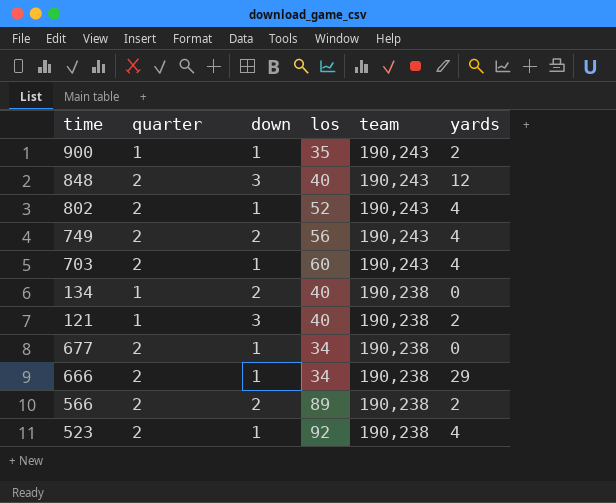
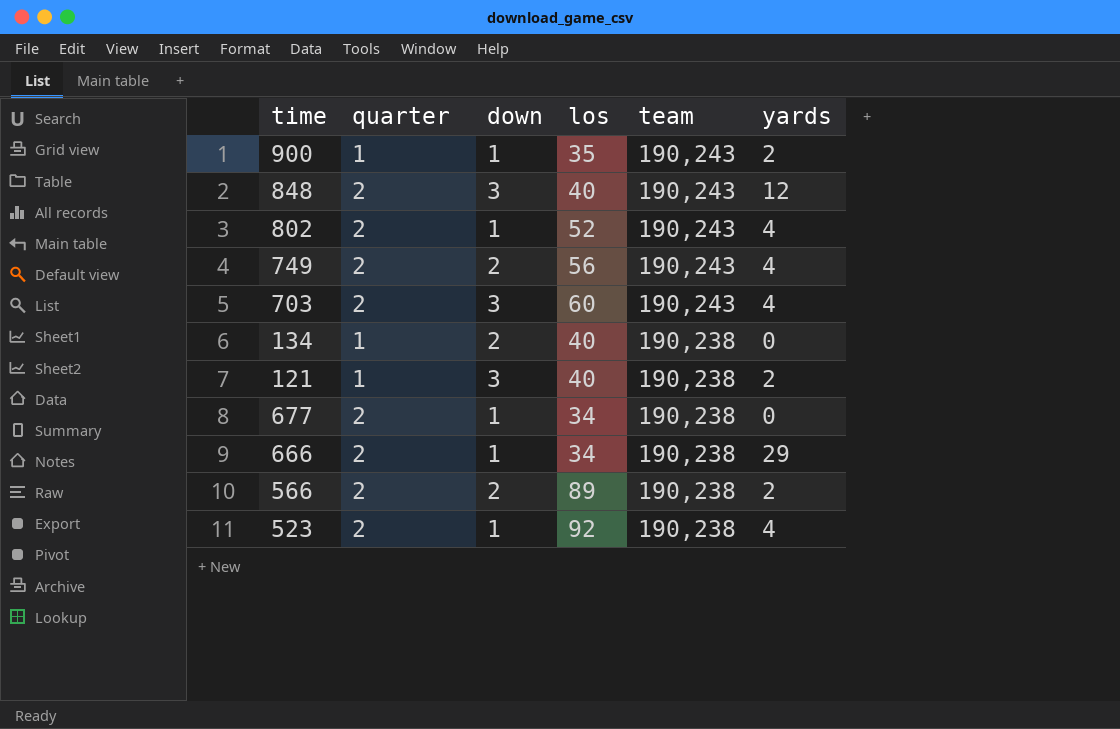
703 | down: 1 -> 3

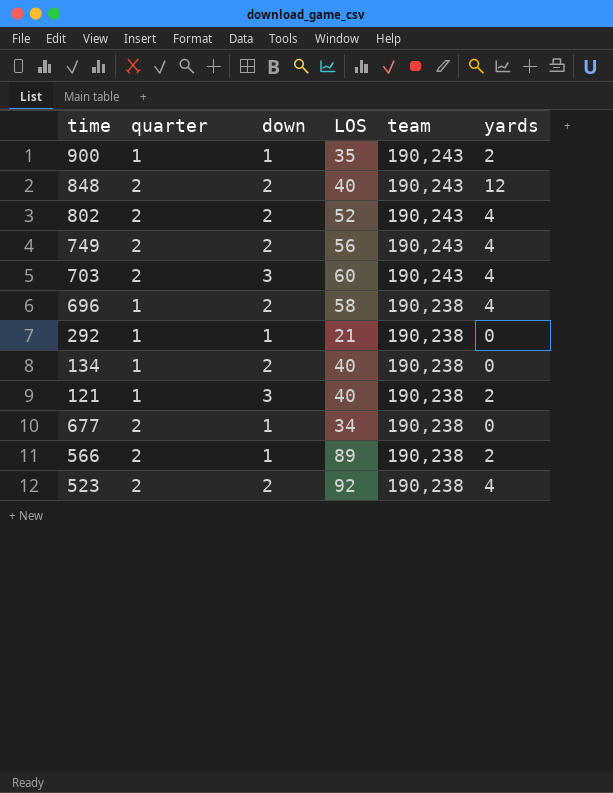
column name: los -> LOS
row 666: 2 | 1 | 34 | 190,238 | 29 -> none
848 | down: 3 -> 2
802 | down: 1 -> 2
row 696: none -> 1 | 2 | 58 | 190,238 | 4
row 292: none -> 1 | 1 | 21 | 190,238 | 0
566 | down: 2 -> 1
523 | down: 1 -> 2

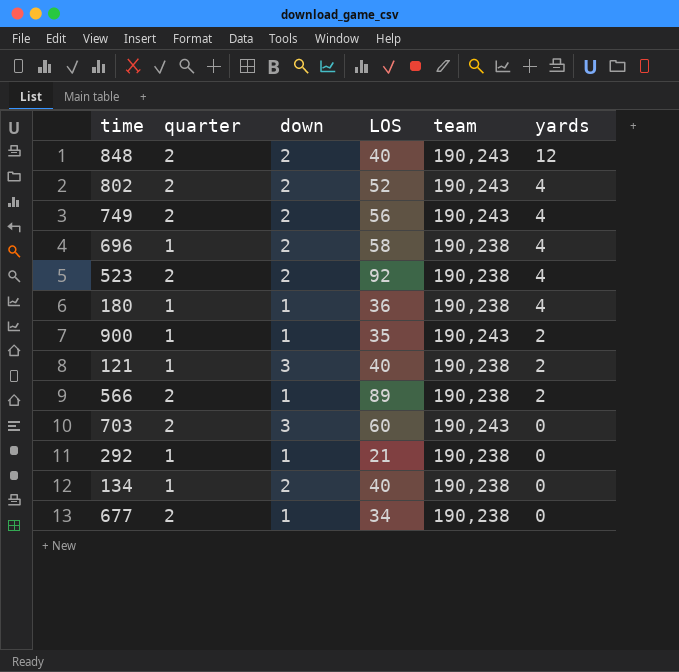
row order: team descending -> yards descending
row 180: none -> 1 | 1 | 36 | 190,238 | 4
703 | yards: 4 -> 0

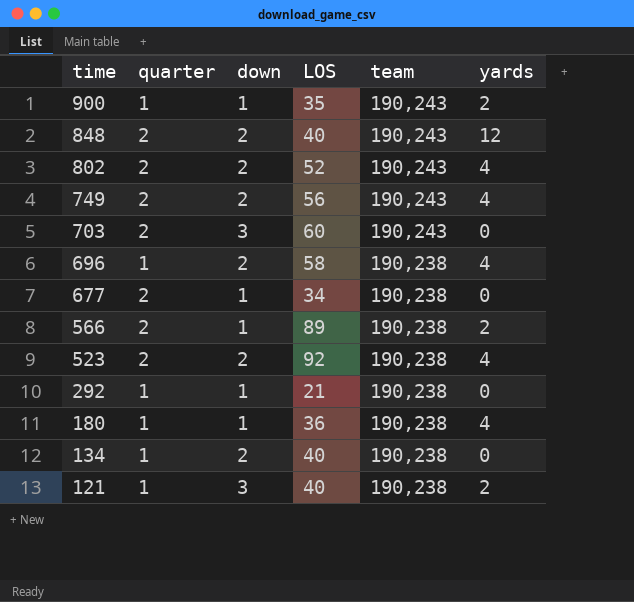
row order: yards descending -> time descending

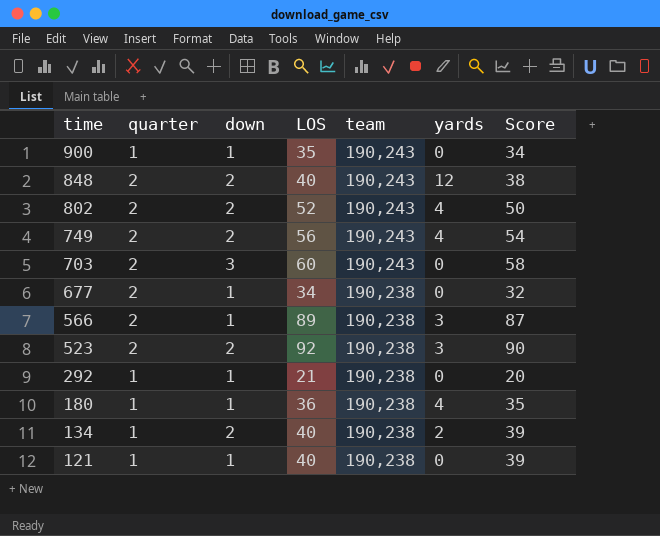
column Score | formula: none -> [LOS] - [quarter]
row 696: 1 | 2 | 58 | 190,238 | 4 -> none
900 | yards: 2 -> 0
566 | yards: 2 -> 3
523 | yards: 4 -> 3
134 | yards: 0 -> 2
121 | down: 3 -> 1
121 | yards: 2 -> 0

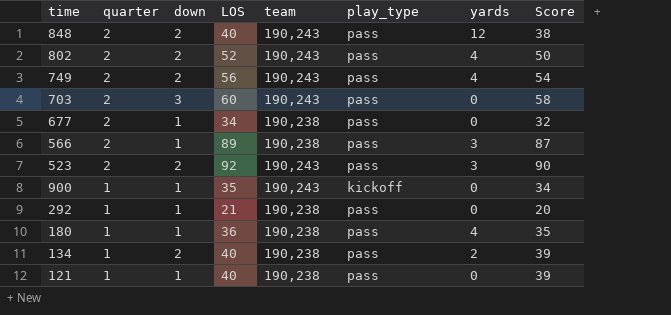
row order: time descending -> quarter descending
column play_type | position: none -> 6
523 | team: 190,238 -> 190,243

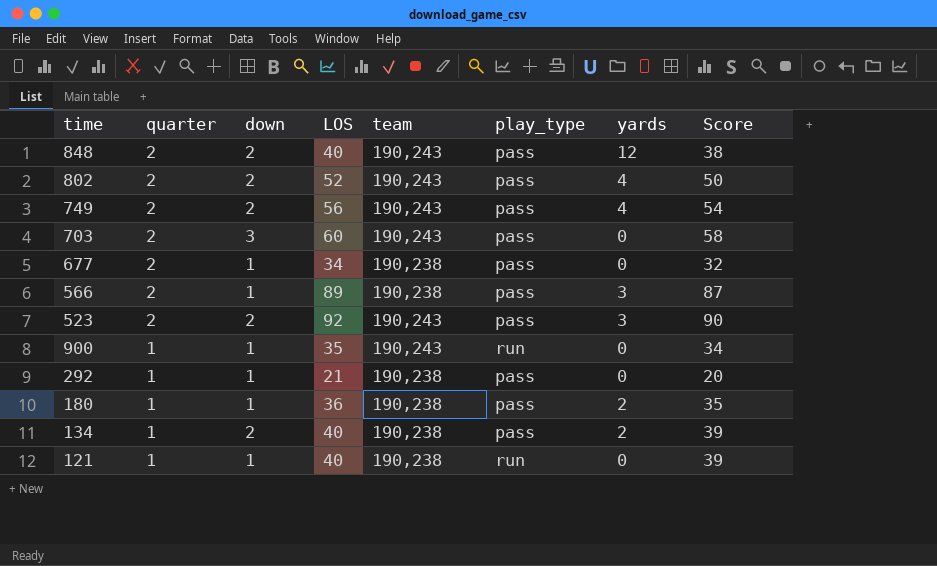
900 | play_type: kickoff -> run
180 | yards: 4 -> 2
121 | play_type: pass -> run

